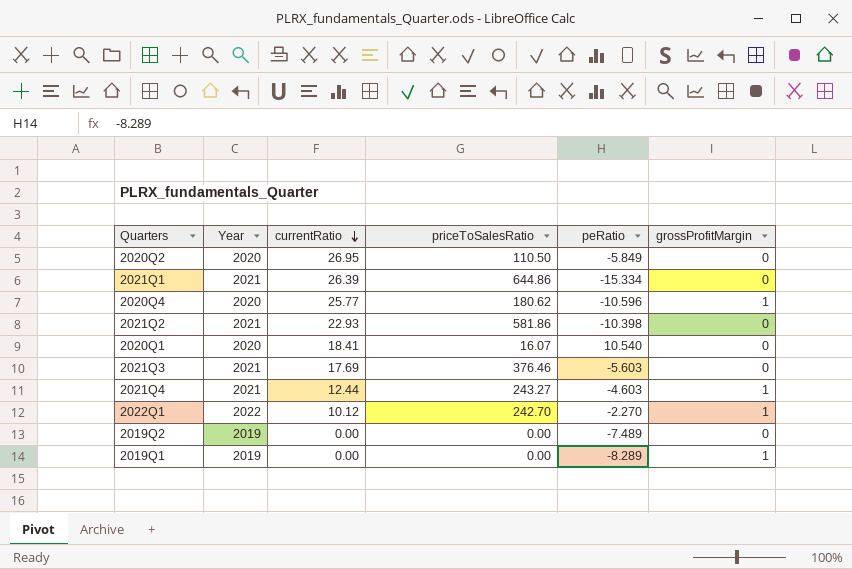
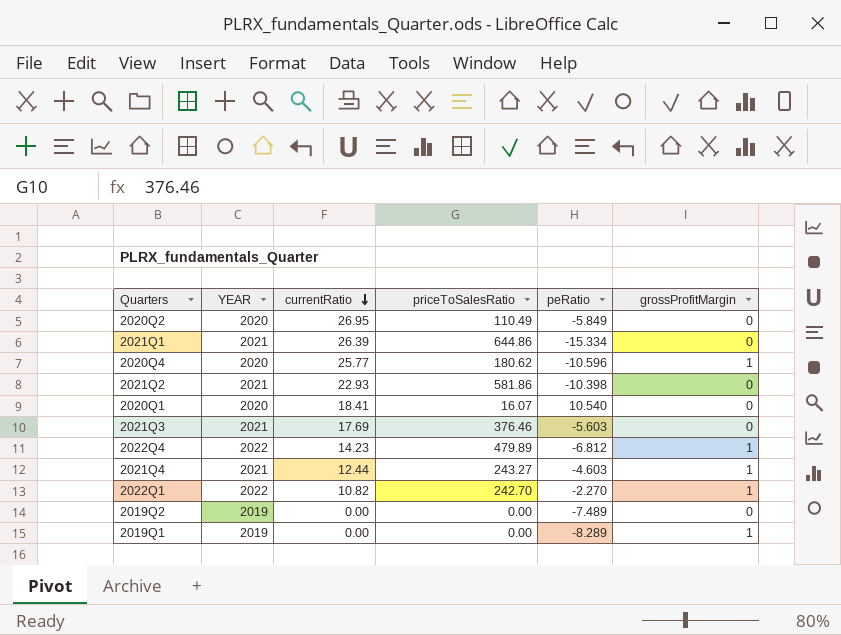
column name: Year -> YEAR
2020Q2 | priceToSalesRatio: 110.50 -> 110.49
row 2022Q4: none -> 2022 | 14.23 | 479.89 | -6.812 | 1
2022Q1 | currentRatio: 10.12 -> 10.82

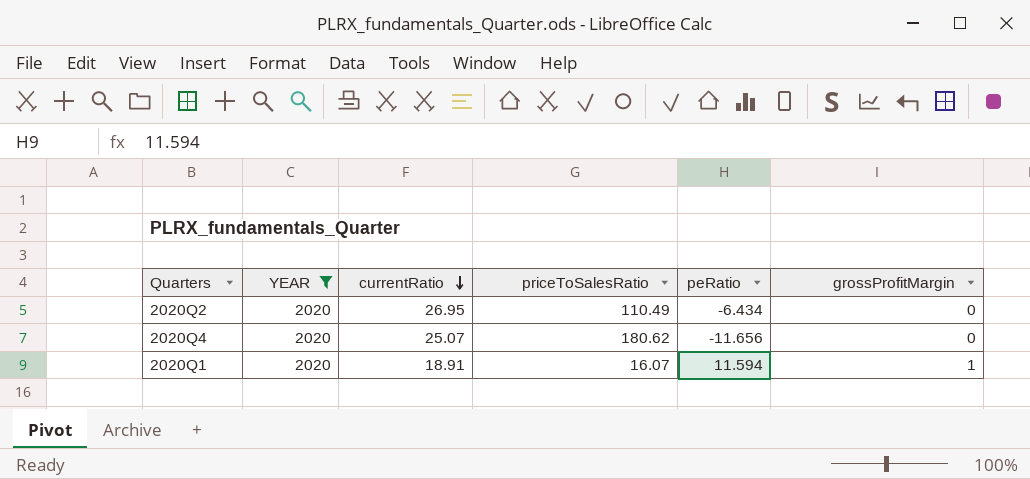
filter: none -> YEAR = 2020
2020Q2 | peRatio: -5.849 -> -6.434
2020Q4 | currentRatio: 25.77 -> 25.07
2020Q4 | peRatio: -10.596 -> -11.656
2020Q4 | grossProfitMargin: 1 -> 0
2020Q1 | currentRatio: 18.41 -> 18.91
2020Q1 | peRatio: 10.540 -> 11.594
2020Q1 | grossProfitMargin: 0 -> 1

